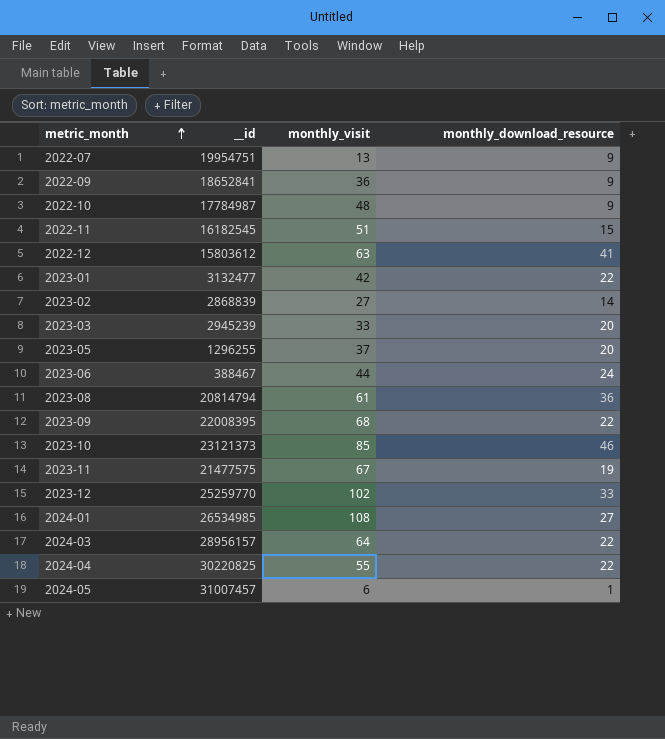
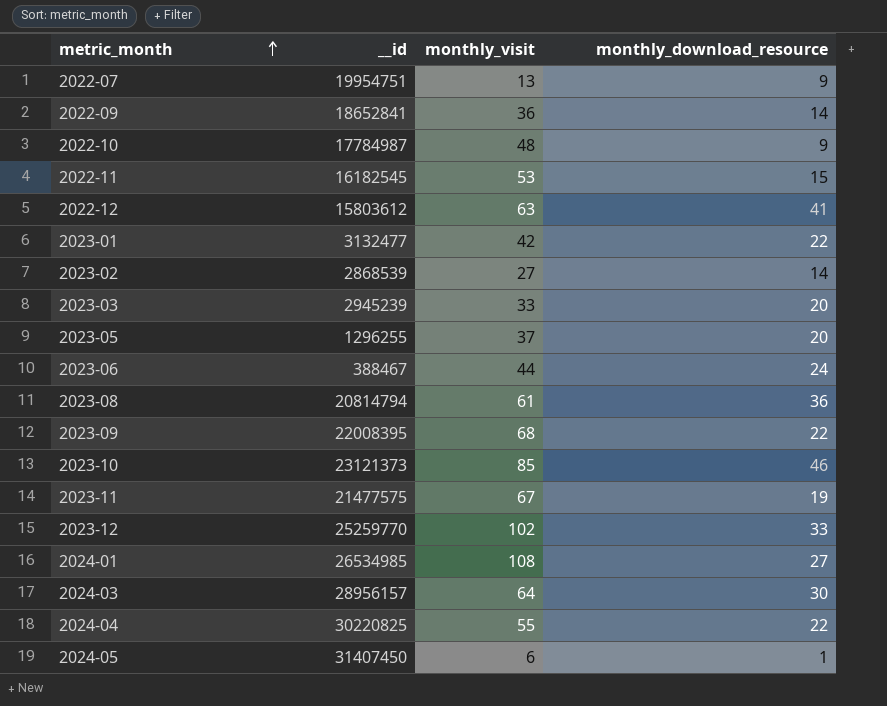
2022-09 | monthly_download_resource: 9 -> 14
2022-11 | monthly_visit: 51 -> 53
2023-02 | __id: 2868839 -> 2868539
2024-03 | monthly_download_resource: 22 -> 30
2024-05 | __id: 31007457 -> 31407450

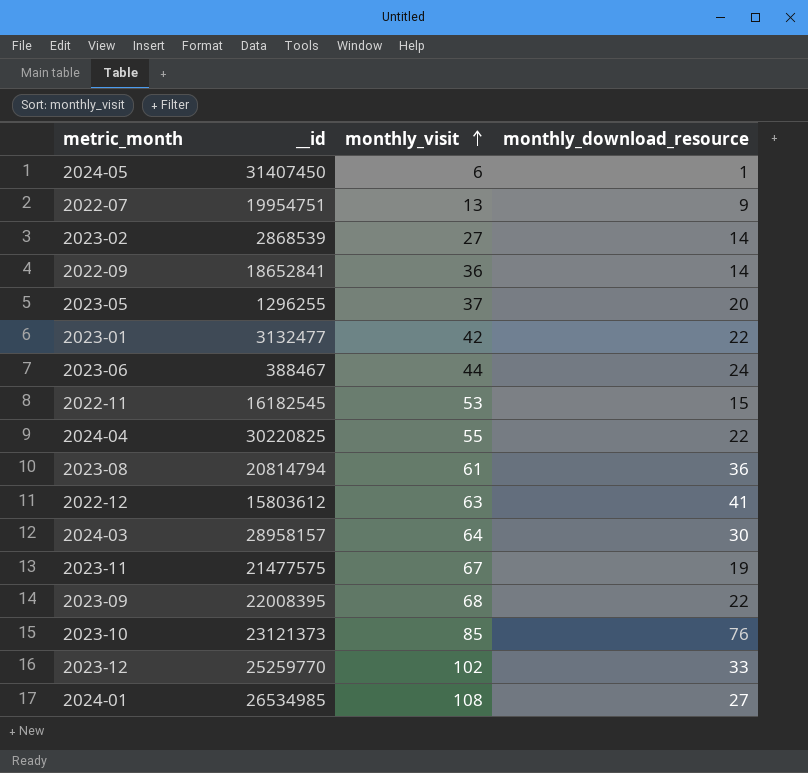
row order: metric_month ascending -> monthly_visit ascending
row 2022-10: 17784987 | 48 | 9 -> none
row 2023-03: 2945239 | 33 | 20 -> none
2024-03 | __id: 28956157 -> 28958157
2023-10 | monthly_download_resource: 46 -> 76

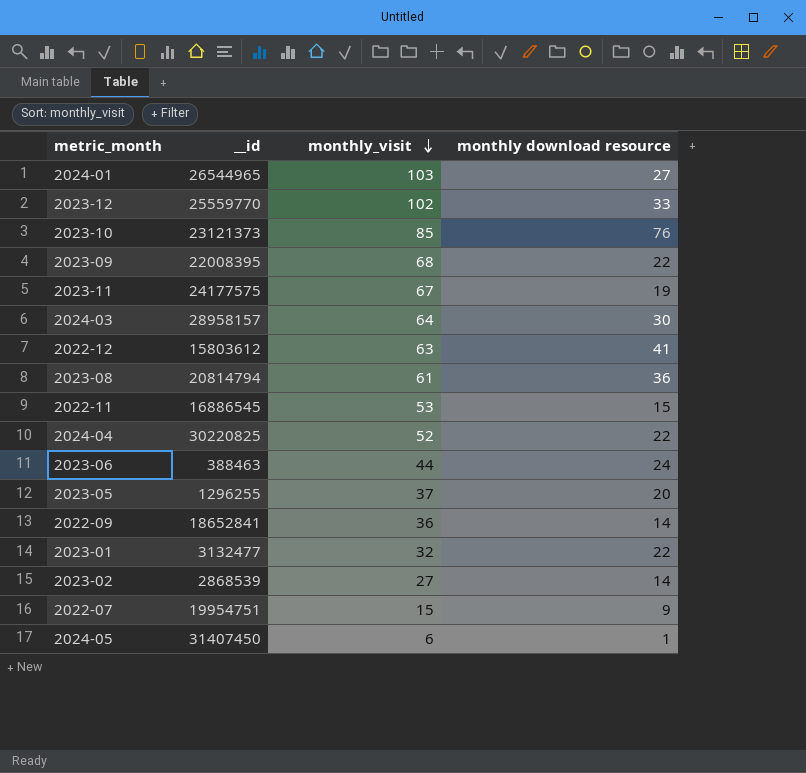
row order: monthly_visit ascending -> monthly_visit descending
column name: monthly_download_resource -> monthly download resource
2024-01 | __id: 26534985 -> 26544965
2024-01 | monthly_visit: 108 -> 103
2023-12 | __id: 25259770 -> 25559770
2023-11 | __id: 21477575 -> 24177575
2022-11 | __id: 16182545 -> 16886545
2024-04 | monthly_visit: 55 -> 52
2023-06 | __id: 388467 -> 388463
2023-01 | monthly_visit: 42 -> 32
2022-07 | monthly_visit: 13 -> 15

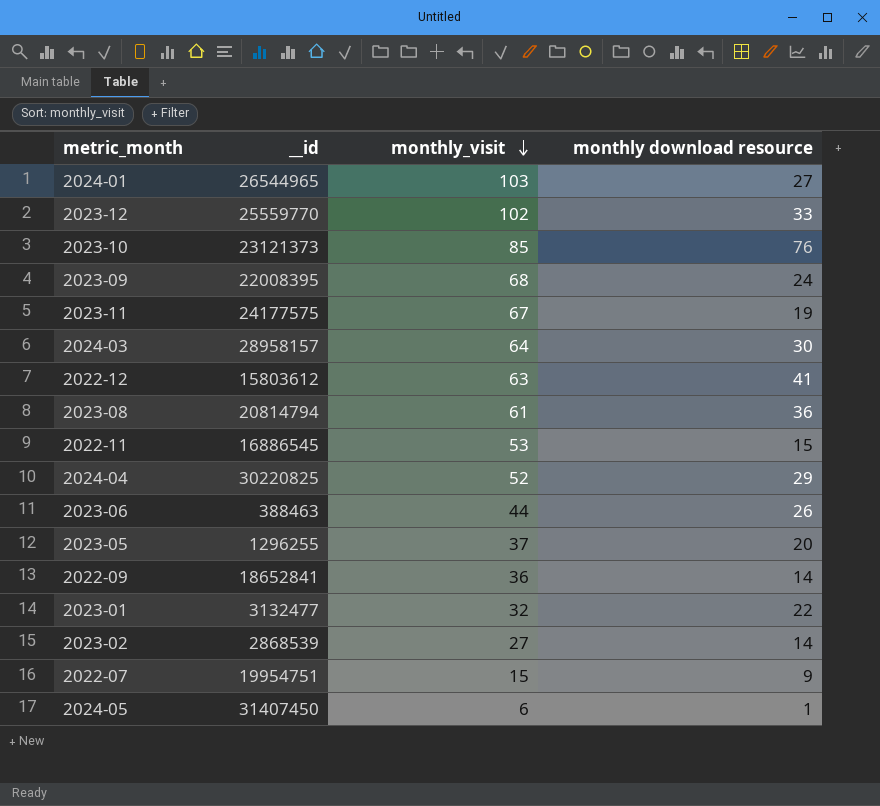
2023-09 | monthly download resource: 22 -> 24
2024-04 | monthly download resource: 22 -> 29
2023-06 | monthly download resource: 24 -> 26

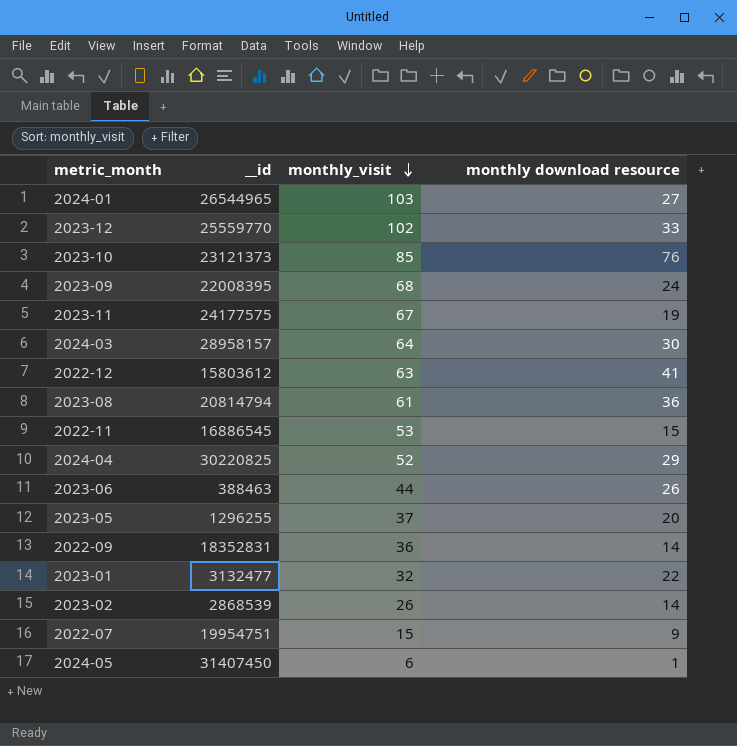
2022-09 | __id: 18652841 -> 18352831
2023-02 | monthly_visit: 27 -> 26

